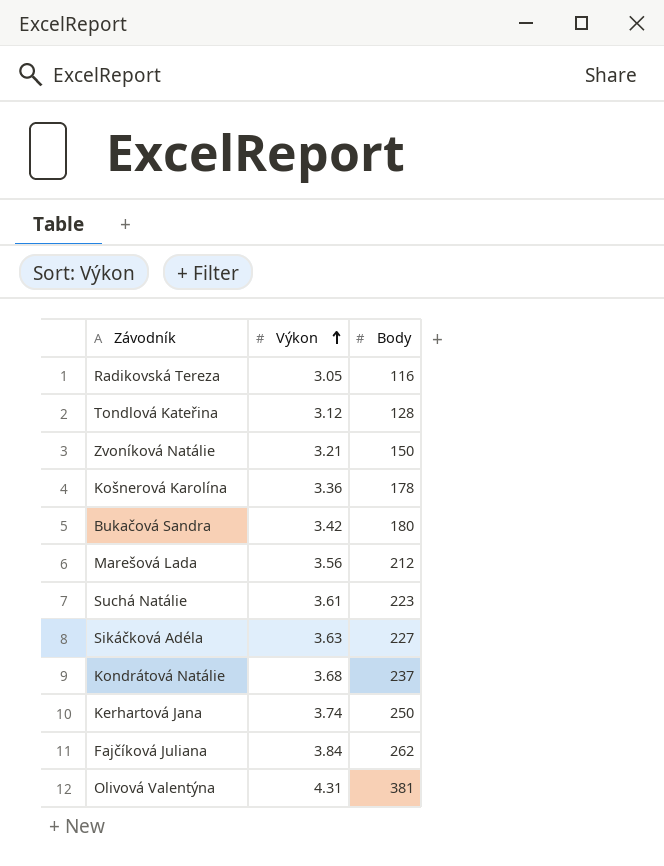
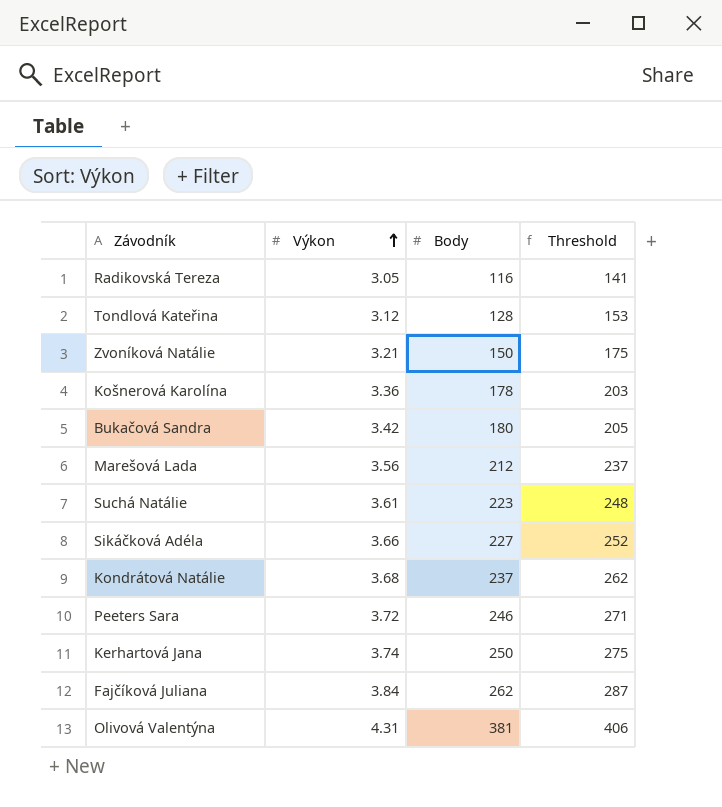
column Threshold | formula: none -> [Body] + 25
Sikáčková Adéla | Výkon: 3.63 -> 3.66
row Peeters Sara: none -> 3.72 | 246 | 271

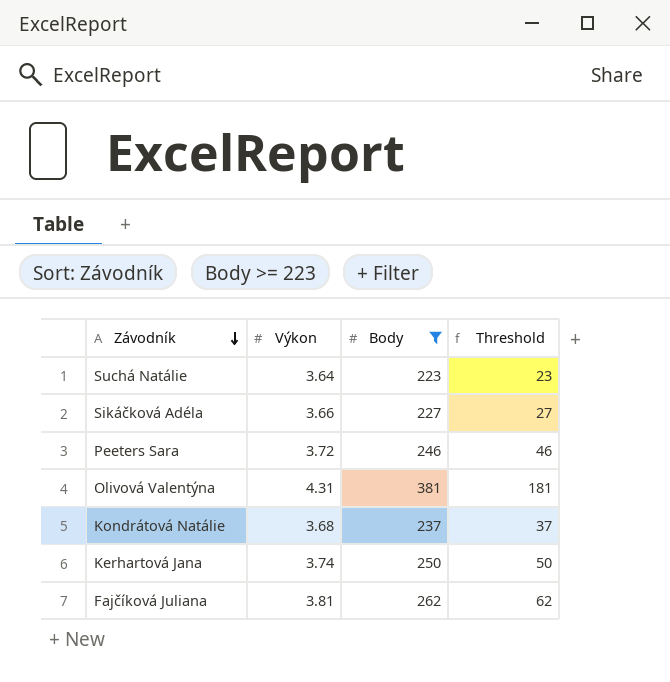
filter: none -> Body >= 223
row order: Výkon ascending -> Závodník descending
column Threshold | formula: [Body] + 25 -> [Body] - 200
Suchá Natálie | Výkon: 3.61 -> 3.64
Fajčíková Juliana | Výkon: 3.84 -> 3.81

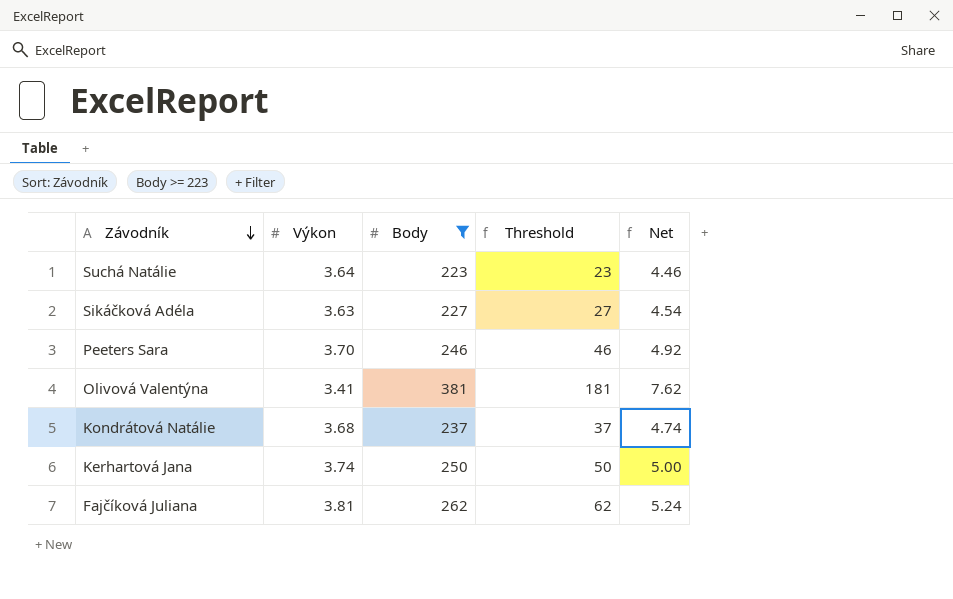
column Net | formula: none -> [Body] * 0.02
Sikáčková Adéla | Výkon: 3.66 -> 3.63
Peeters Sara | Výkon: 3.72 -> 3.70
Olivová Valentýna | Výkon: 4.31 -> 3.41

